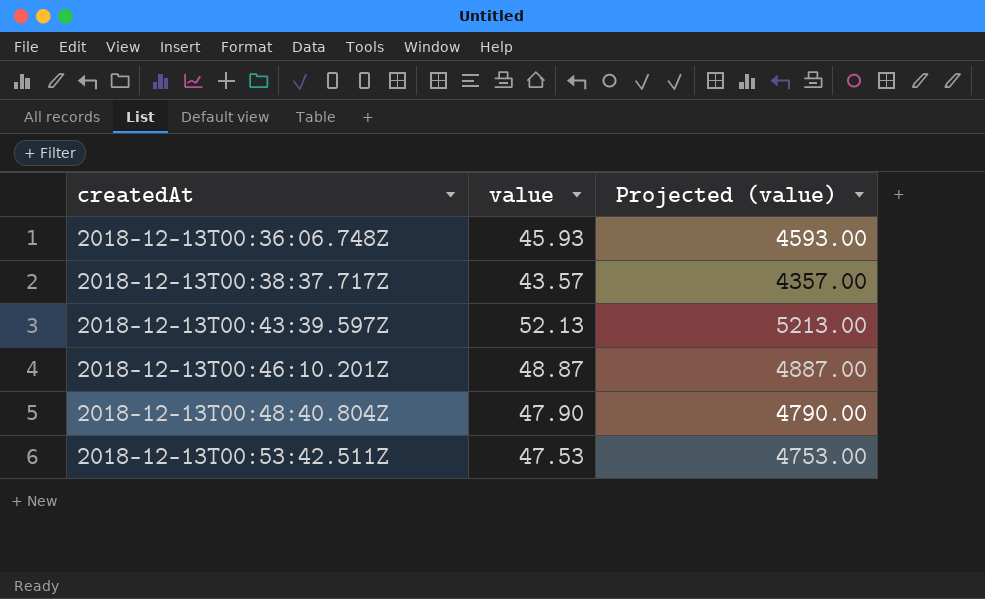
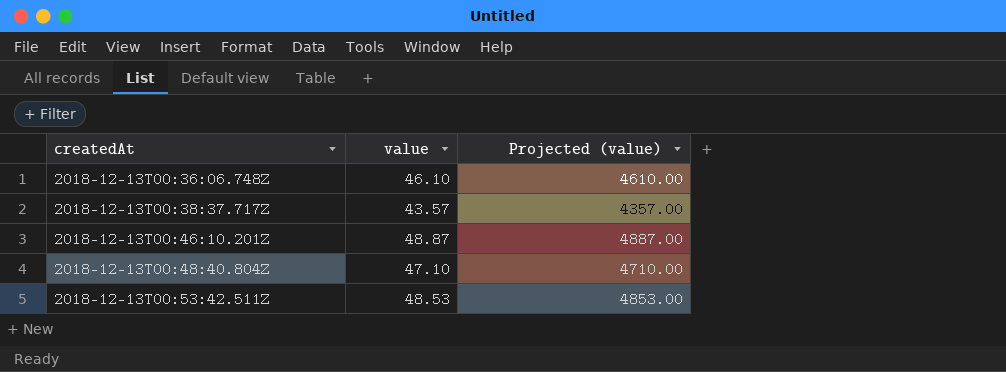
row 2018-12-13T00:43:39.597Z: 52.13 | 5213.00 -> none
2018-12-13T00:36:06.748Z | value: 45.93 -> 46.10
2018-12-13T00:36:06.748Z | Projected (value): 4593.00 -> 4610.00
2018-12-13T00:48:40.804Z | value: 47.90 -> 47.10
2018-12-13T00:48:40.804Z | Projected (value): 4790.00 -> 4710.00
2018-12-13T00:53:42.511Z | value: 47.53 -> 48.53
2018-12-13T00:53:42.511Z | Projected (value): 4753.00 -> 4853.00

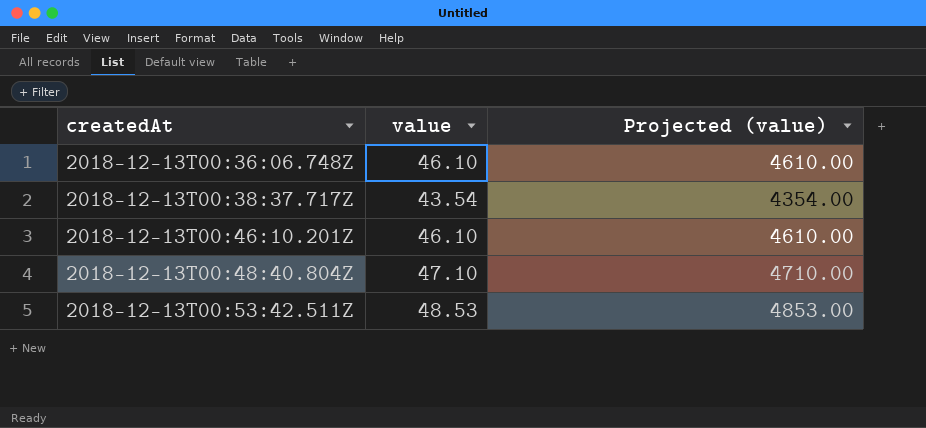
2018-12-13T00:38:37.717Z | value: 43.57 -> 43.54
2018-12-13T00:38:37.717Z | Projected (value): 4357.00 -> 4354.00
2018-12-13T00:46:10.201Z | value: 48.87 -> 46.10
2018-12-13T00:46:10.201Z | Projected (value): 4887.00 -> 4610.00

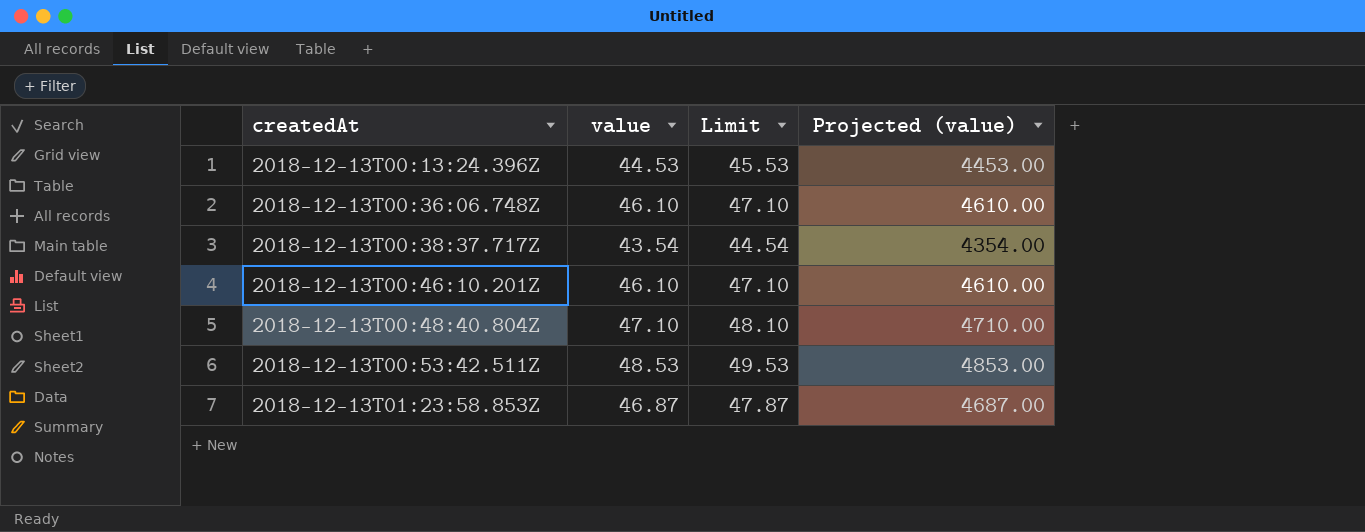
column Limit | formula: none -> [value] + 1
row 2018-12-13T00:13:24.396Z: none -> 44.53 | 45.53 | 4453.00
row 2018-12-13T01:23:58.853Z: none -> 46.87 | 47.87 | 4687.00

